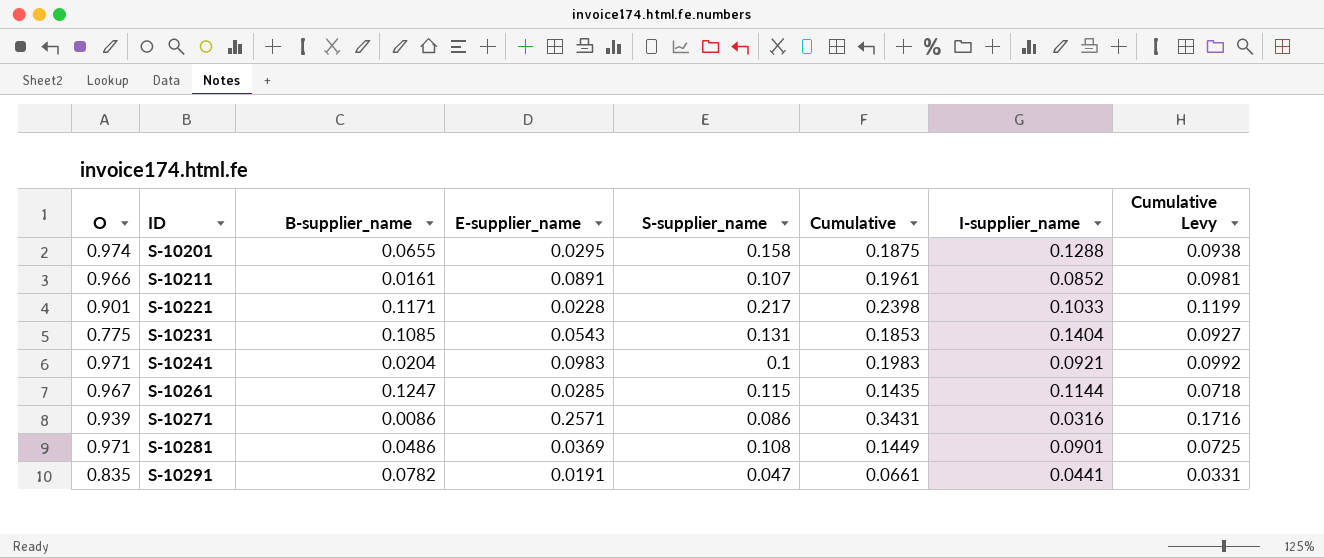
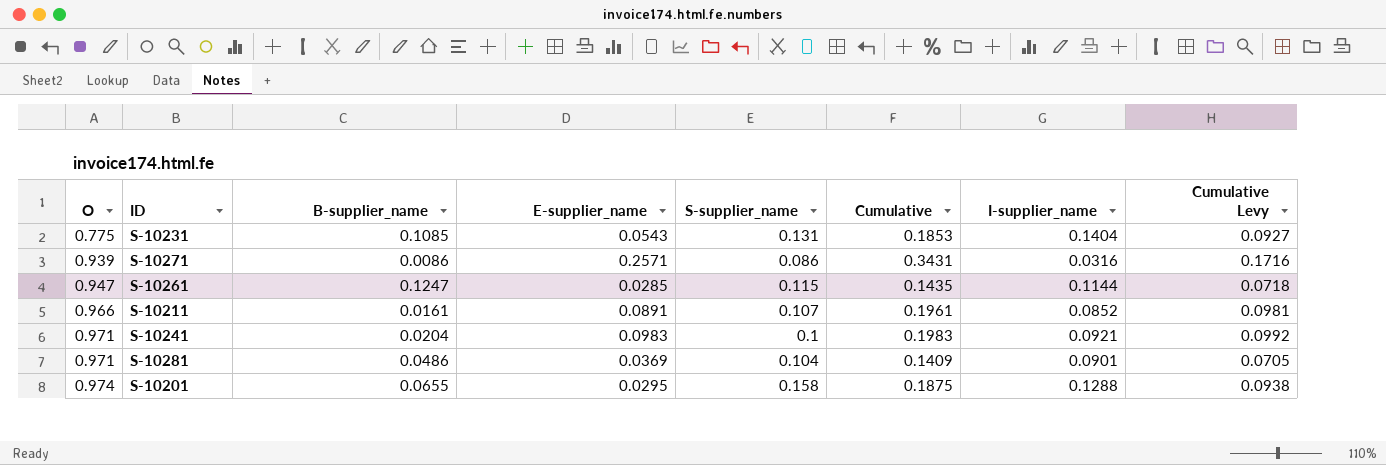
row order: ID ascending -> O ascending
row S-10221: 0.901 | 0.1171 | 0.0228 | 0.217 | 0.2398 | 0.1033 | 0.1199 -> none
row S-10291: 0.835 | 0.0782 | 0.0191 | 0.047 | 0.0661 | 0.0441 | 0.0331 -> none
S-10261 | O: 0.967 -> 0.947
S-10281 | S-supplier_name: 0.108 -> 0.104
S-10281 | Cumulative: 0.1449 -> 0.1409
S-10281 | Cumulative Levy: 0.0725 -> 0.0705

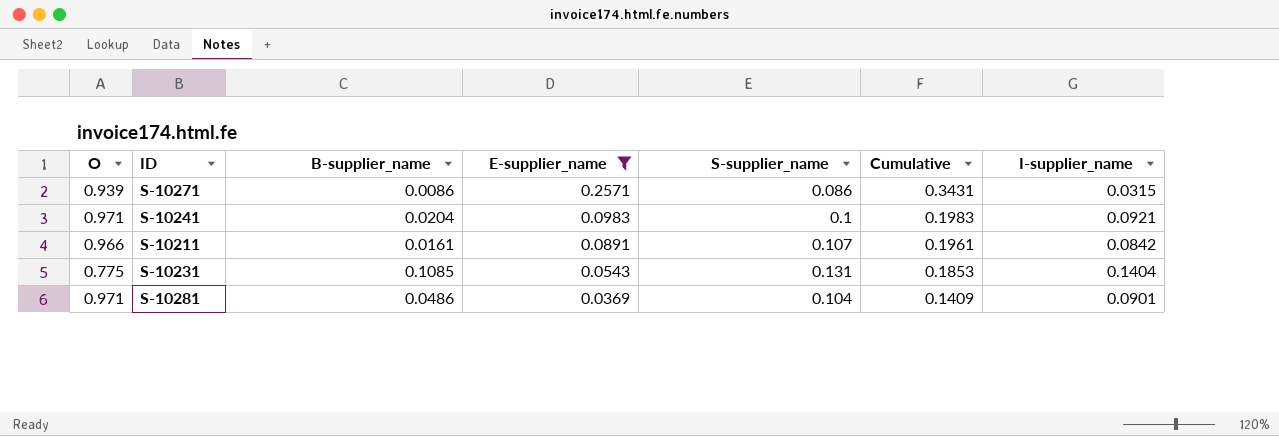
filter: none -> E-supplier_name >= 0.0369
row order: O ascending -> E-supplier_name descending
column Cumulative Levy | formula: [Cumulative] * 0.5 -> none
S-10271 | I-supplier_name: 0.0316 -> 0.0315
S-10211 | I-supplier_name: 0.0852 -> 0.0842

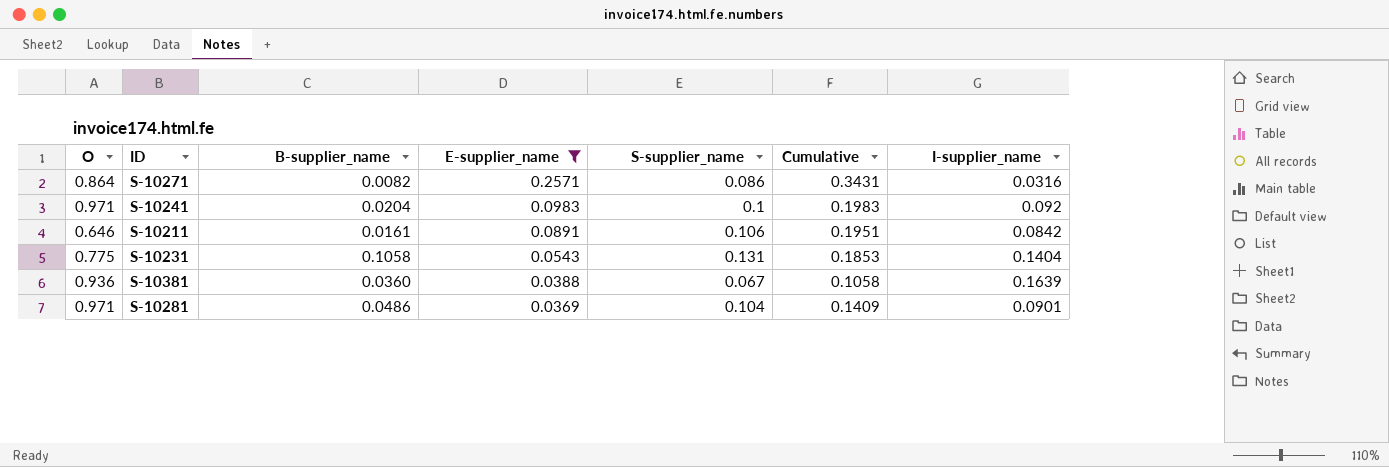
S-10271 | O: 0.939 -> 0.864
S-10271 | B-supplier_name: 0.0086 -> 0.0082
S-10271 | I-supplier_name: 0.0315 -> 0.0316
S-10241 | I-supplier_name: 0.0921 -> 0.092
S-10211 | O: 0.966 -> 0.646
S-10211 | S-supplier_name: 0.107 -> 0.106
S-10211 | Cumulative: 0.1961 -> 0.1951
S-10231 | B-supplier_name: 0.1085 -> 0.1058
row S-10381: none -> 0.936 | 0.0360 | 0.0388 | 0.067 | 0.1058 | 0.1639

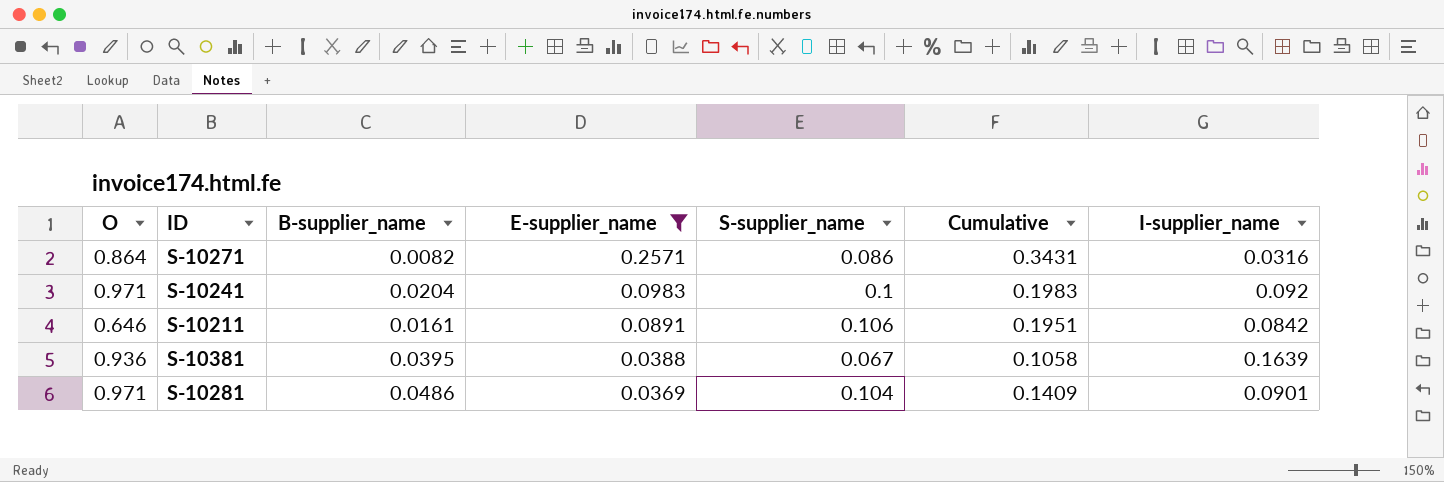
row S-10231: 0.775 | 0.1058 | 0.0543 | 0.131 | 0.1853 | 0.1404 -> none
S-10381 | B-supplier_name: 0.0360 -> 0.0395

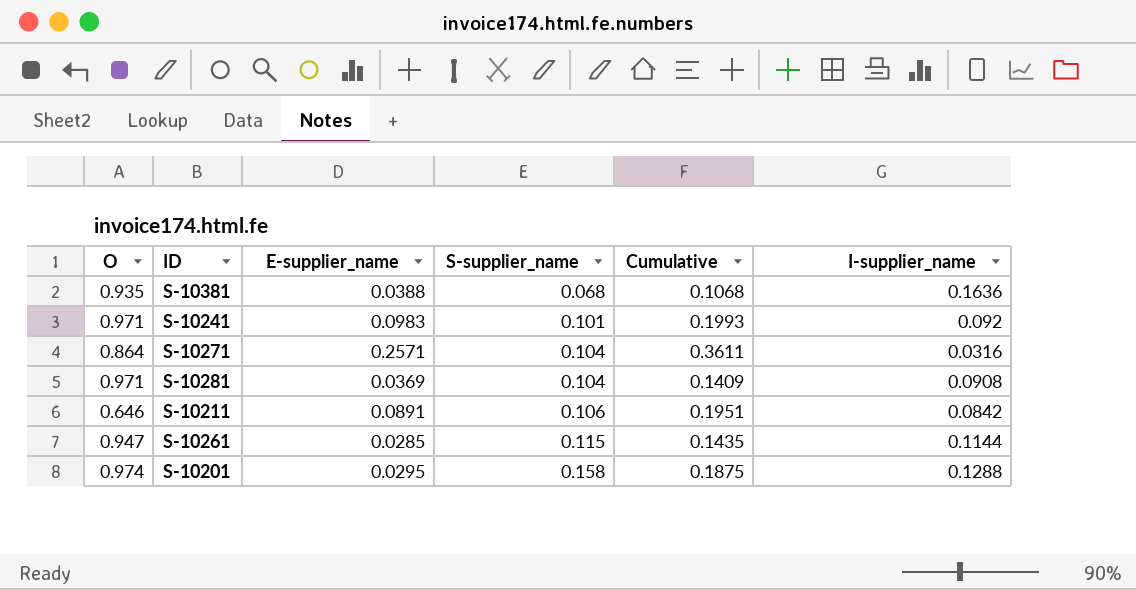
filter: E-supplier_name >= 0.0369 -> none
row order: E-supplier_name descending -> S-supplier_name ascending
column B-supplier_name | position: 3 -> none
S-10381 | O: 0.936 -> 0.935
S-10381 | S-supplier_name: 0.067 -> 0.068
S-10381 | Cumulative: 0.1058 -> 0.1068
S-10381 | I-supplier_name: 0.1639 -> 0.1636
S-10241 | S-supplier_name: 0.1 -> 0.101
S-10241 | Cumulative: 0.1983 -> 0.1993
S-10271 | S-supplier_name: 0.086 -> 0.104
S-10271 | Cumulative: 0.3431 -> 0.3611
S-10281 | I-supplier_name: 0.0901 -> 0.0908

